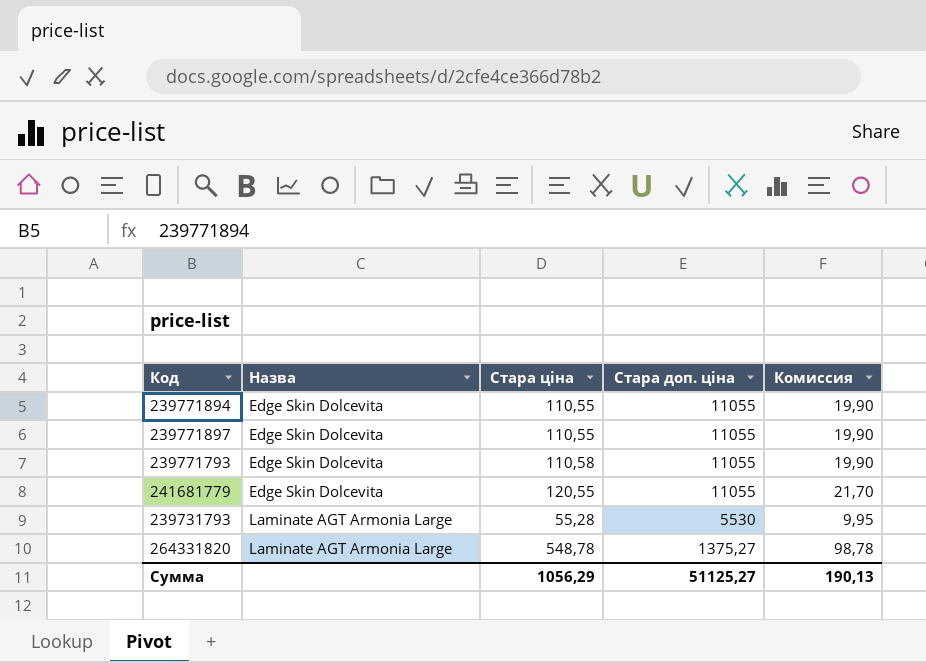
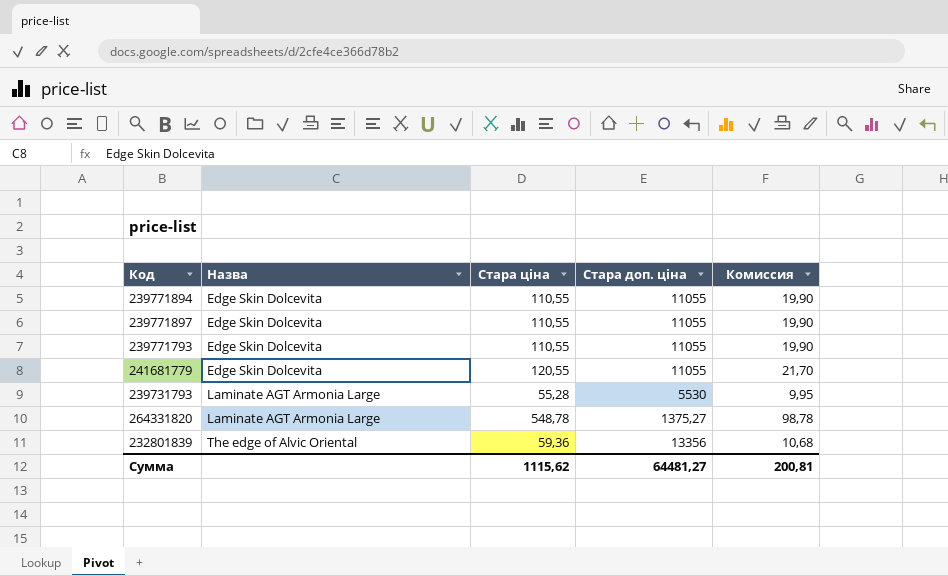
239771793 | Стара ціна: 110,58 -> 110,55
row 232801839: none -> The edge of Alvic Oriental | 59,36 | 13356 | 10,68
Сумма | Стара ціна: 1056,29 -> 1115,62
Сумма | Стара доп. ціна: 51125,27 -> 64481,27
Сумма | Комиссия: 190,13 -> 200,81

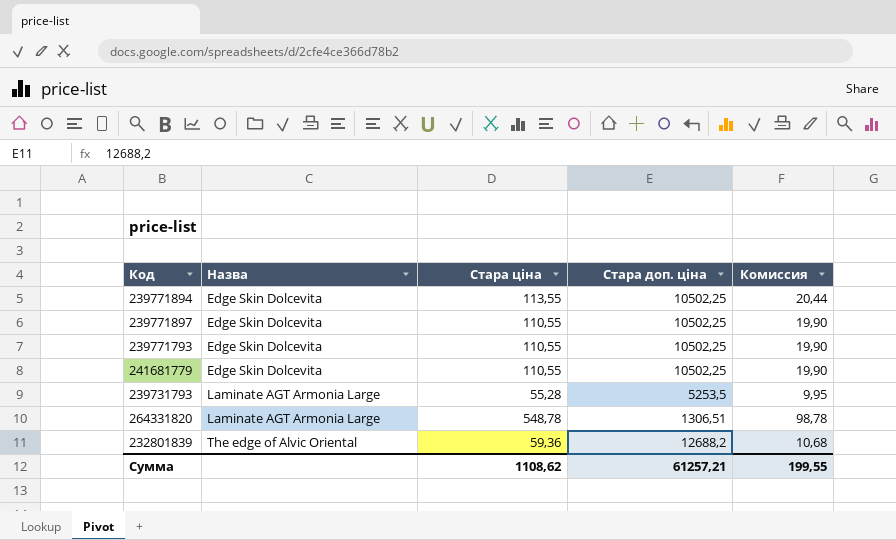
239771894 | Стара ціна: 110,55 -> 113,55
239771894 | Стара доп. ціна: 11055 -> 10502,25
239771894 | Комиссия: 19,90 -> 20,44
239771897 | Стара доп. ціна: 11055 -> 10502,25
239771793 | Стара доп. ціна: 11055 -> 10502,25
241681779 | Стара ціна: 120,55 -> 110,55
241681779 | Стара доп. ціна: 11055 -> 10502,25
241681779 | Комиссия: 21,70 -> 19,90
239731793 | Стара доп. ціна: 5530 -> 5253,5
264331820 | Стара доп. ціна: 1375,27 -> 1306,51
232801839 | Стара доп. ціна: 13356 -> 12688,2
Сумма | Стара ціна: 1115,62 -> 1108,62
Сумма | Стара доп. ціна: 64481,27 -> 61257,21
Сумма | Комиссия: 200,81 -> 199,55

